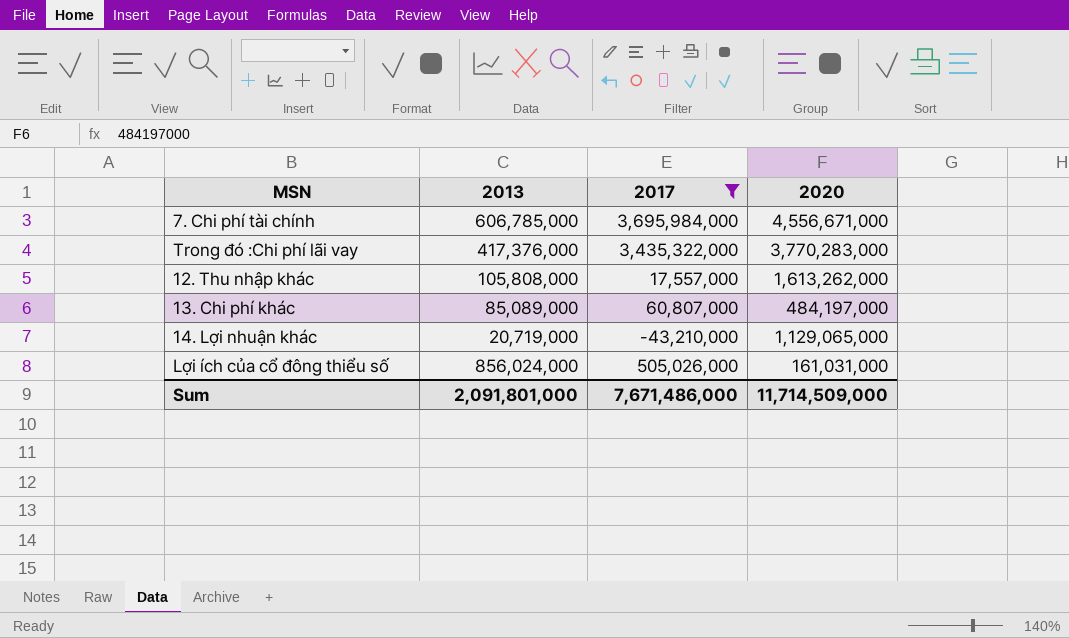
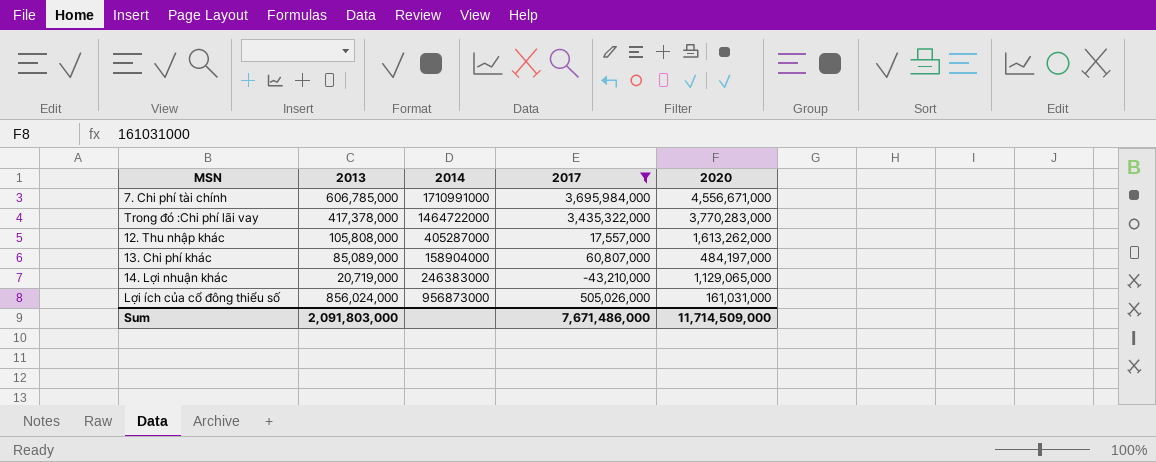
column 2014 | position: none -> 3
Trong đó :Chi phí lãi vay | 2013: 417,376,000 -> 417,378,000
Sum | 2013: 2,091,801,000 -> 2,091,803,000

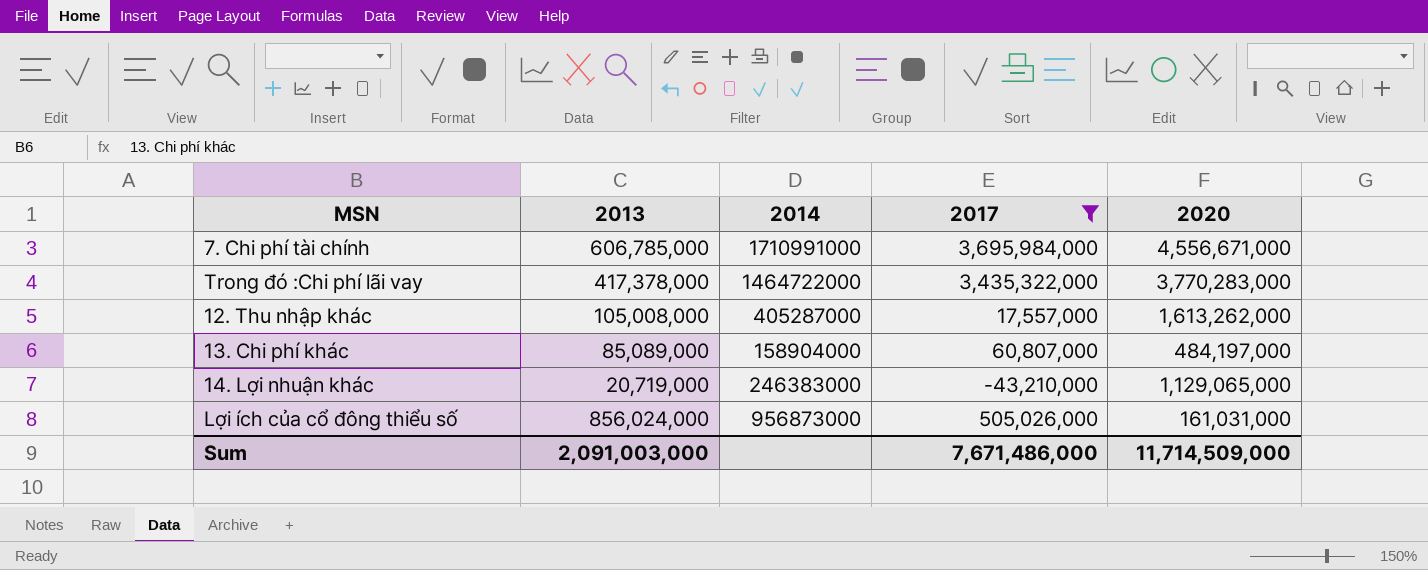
12. Thu nhập khác | 2013: 105,808,000 -> 105,008,000
Sum | 2013: 2,091,803,000 -> 2,091,003,000

